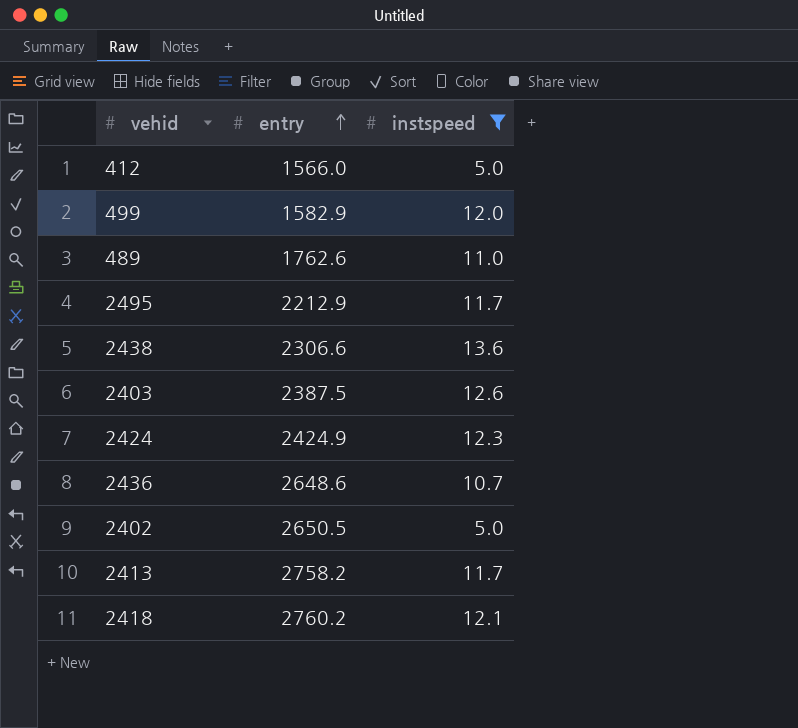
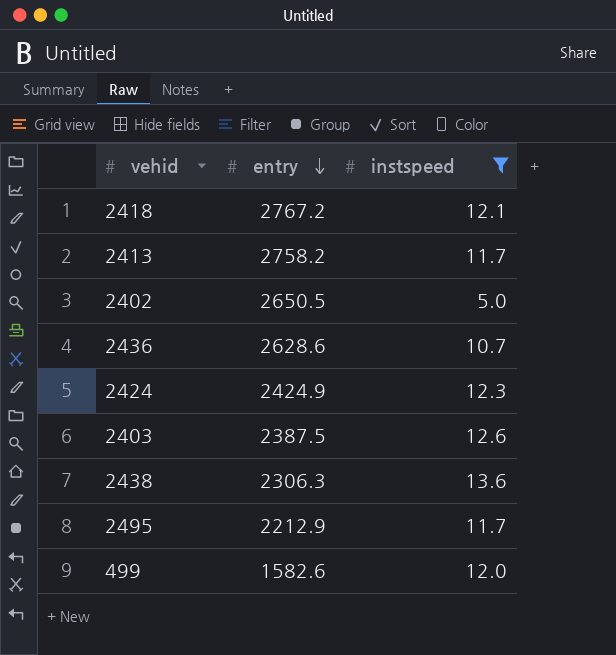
row order: entry ascending -> entry descending
row 412: 1566.0 | 5.0 -> none
row 489: 1762.6 | 11.0 -> none
2418 | entry: 2760.2 -> 2767.2
2436 | entry: 2648.6 -> 2628.6
2438 | entry: 2306.6 -> 2306.3
499 | entry: 1582.9 -> 1582.6

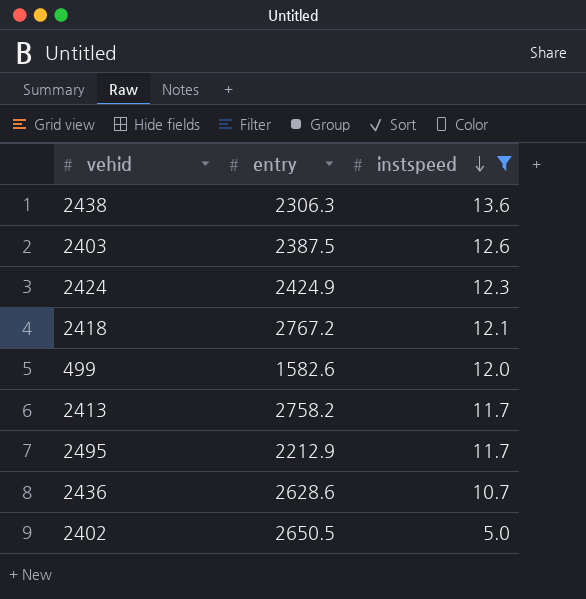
row order: entry descending -> instspeed descending

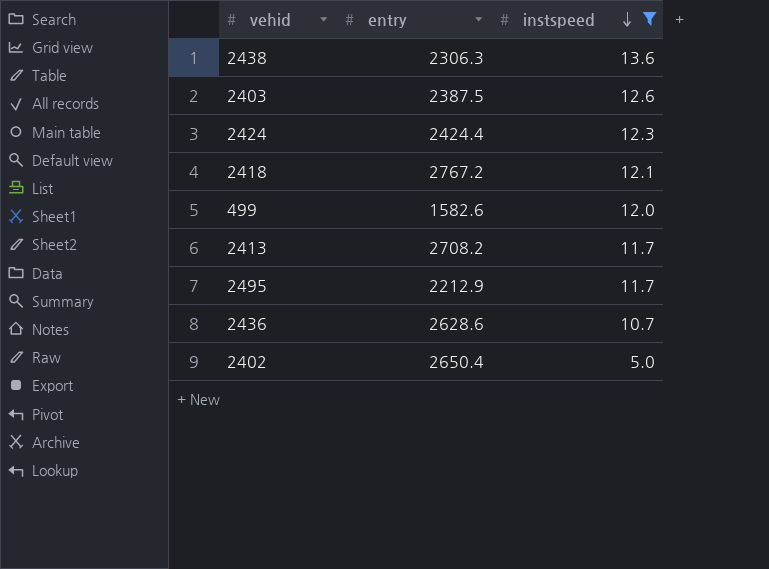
2424 | entry: 2424.9 -> 2424.4
2413 | entry: 2758.2 -> 2708.2
2402 | entry: 2650.5 -> 2650.4

